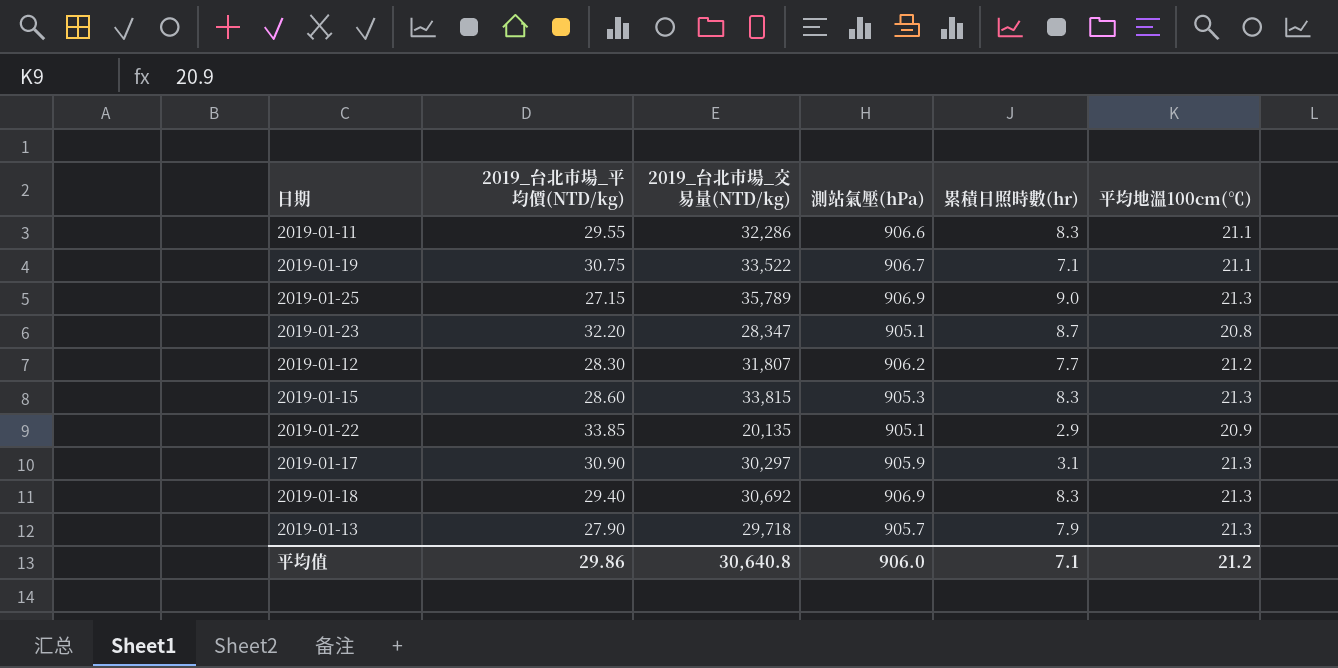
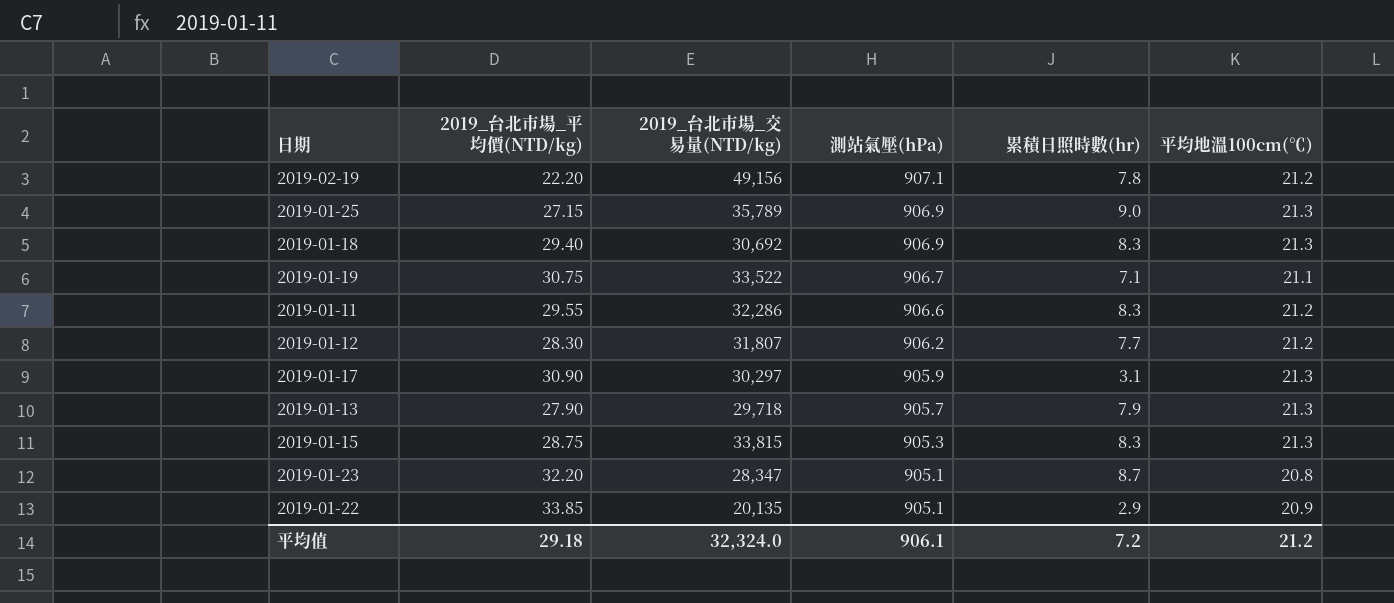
row order: none -> 測站氣壓(hPa) descending
row 2019-02-19: none -> 22.20 | 49,156 | 907.1 | 7.8 | 21.2
2019-01-11 | 平均地溫100cm(℃): 21.1 -> 21.2
2019-01-15 | 2019_台北市場_平均價(NTD/kg): 28.60 -> 28.75
平均值 | 2019_台北市場_平均價(NTD/kg): 29.86 -> 29.18
平均值 | 2019_台北市場_交易量(NTD/kg): 30,640.8 -> 32,324.0
平均值 | 測站氣壓(hPa): 906.0 -> 906.1
平均值 | 累積日照時數(hr): 7.1 -> 7.2

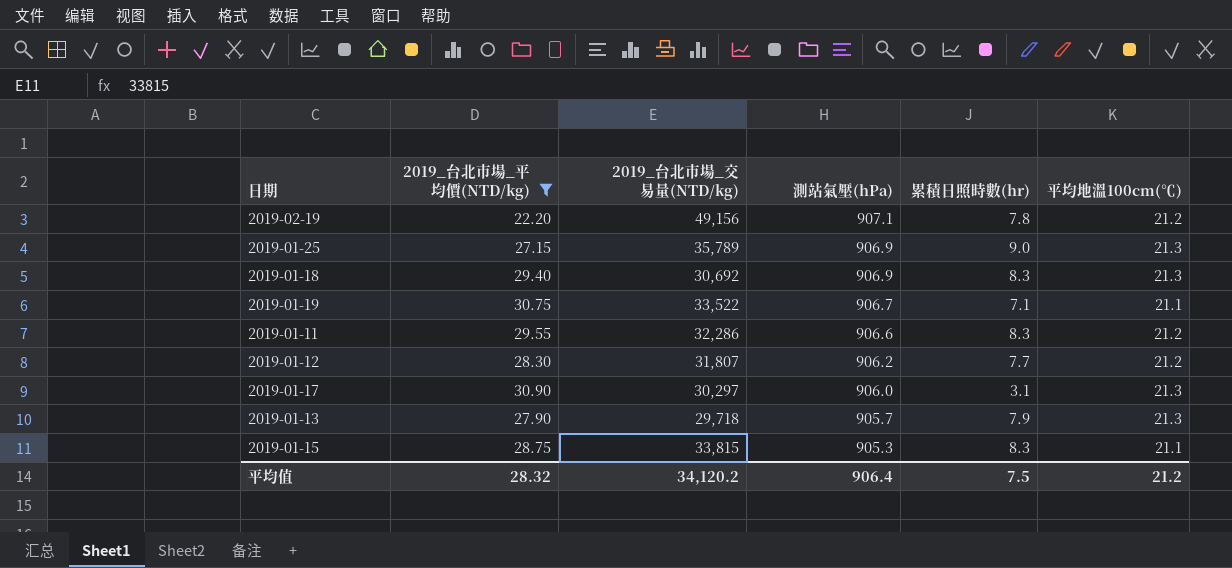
filter: none -> 2019_台北市場_平均價(NTD/kg) <= 30.90
2019-01-17 | 測站氣壓(hPa): 905.9 -> 906.0
2019-01-15 | 平均地溫100cm(℃): 21.3 -> 21.1
平均值 | 2019_台北市場_平均價(NTD/kg): 29.18 -> 28.32
平均值 | 2019_台北市場_交易量(NTD/kg): 32,324.0 -> 34,120.2
平均值 | 測站氣壓(hPa): 906.1 -> 906.4
平均值 | 累積日照時數(hr): 7.2 -> 7.5

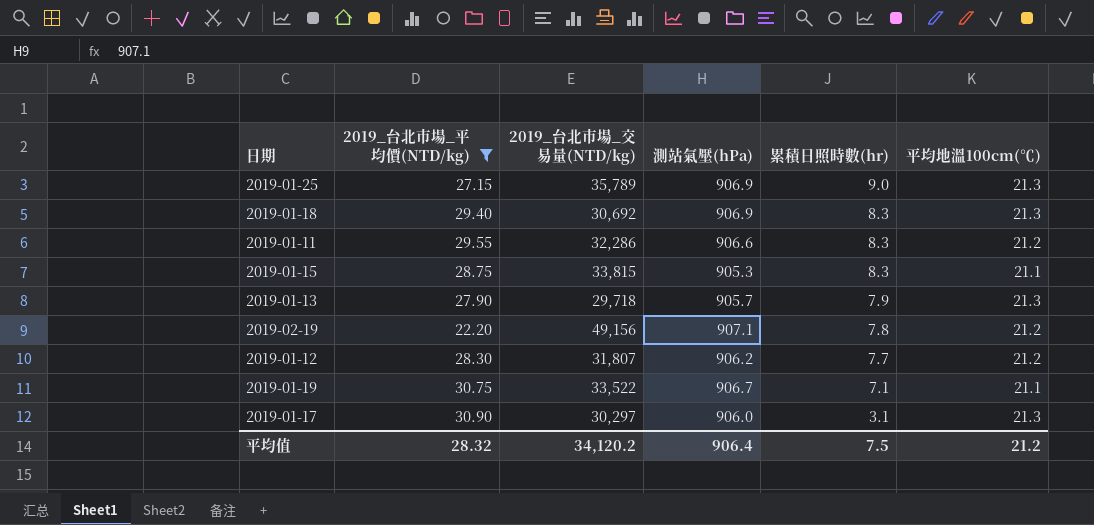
row order: 測站氣壓(hPa) descending -> 累積日照時數(hr) descending

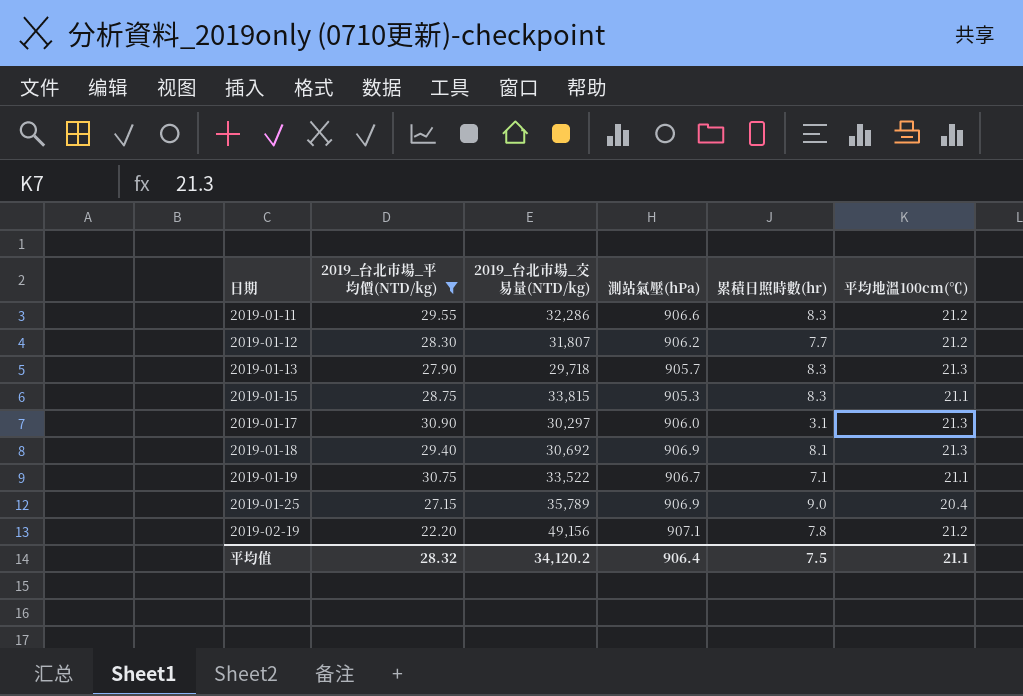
row order: 累積日照時數(hr) descending -> 日期 ascending
2019-01-13 | 累積日照時數(hr): 7.9 -> 8.3
2019-01-18 | 累積日照時數(hr): 8.3 -> 8.1
2019-01-25 | 平均地溫100cm(℃): 21.3 -> 20.4
平均值 | 平均地溫100cm(℃): 21.2 -> 21.1

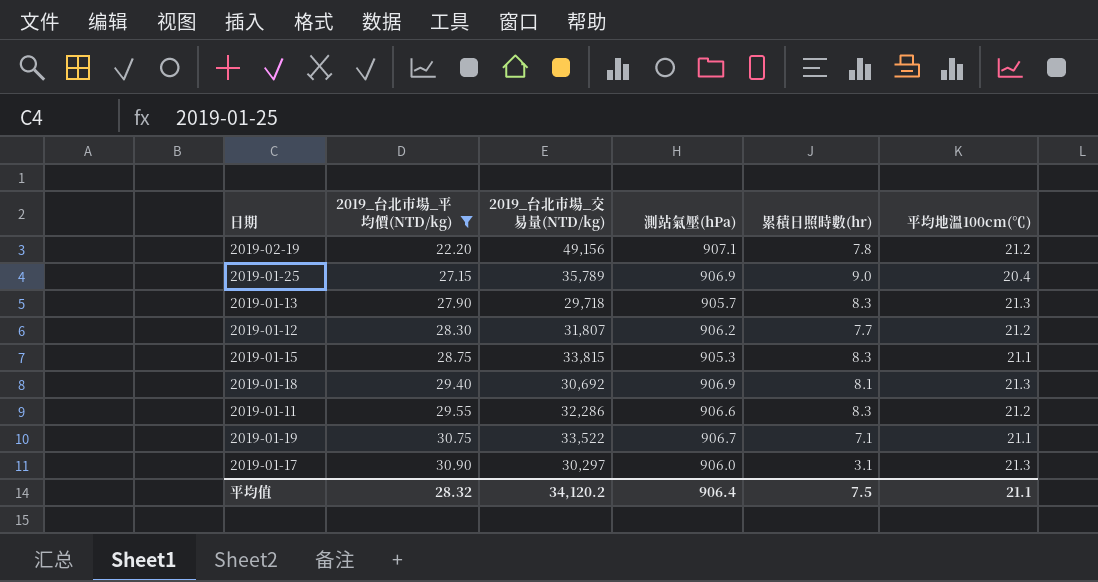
row order: 日期 ascending -> 2019_台北市場_平均價(NTD/kg) ascending

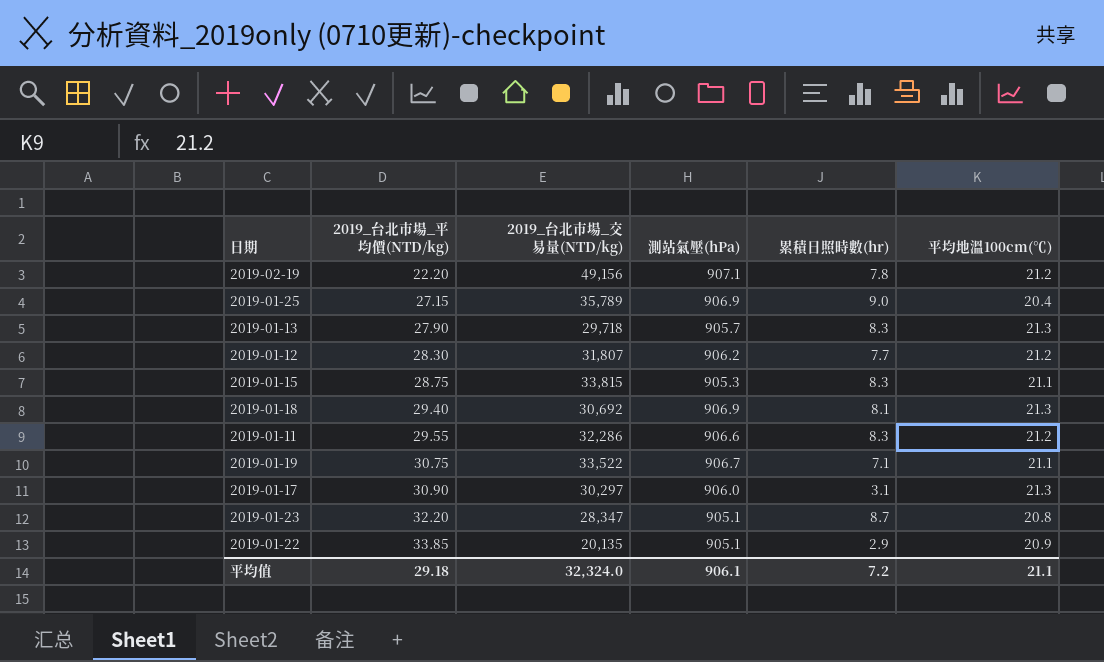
filter: 2019_台北市場_平均價(NTD/kg) <= 30.90 -> none
平均值 | 2019_台北市場_平均價(NTD/kg): 28.32 -> 29.18
平均值 | 2019_台北市場_交易量(NTD/kg): 34,120.2 -> 32,324.0
平均值 | 測站氣壓(hPa): 906.4 -> 906.1
平均值 | 累積日照時數(hr): 7.5 -> 7.2

